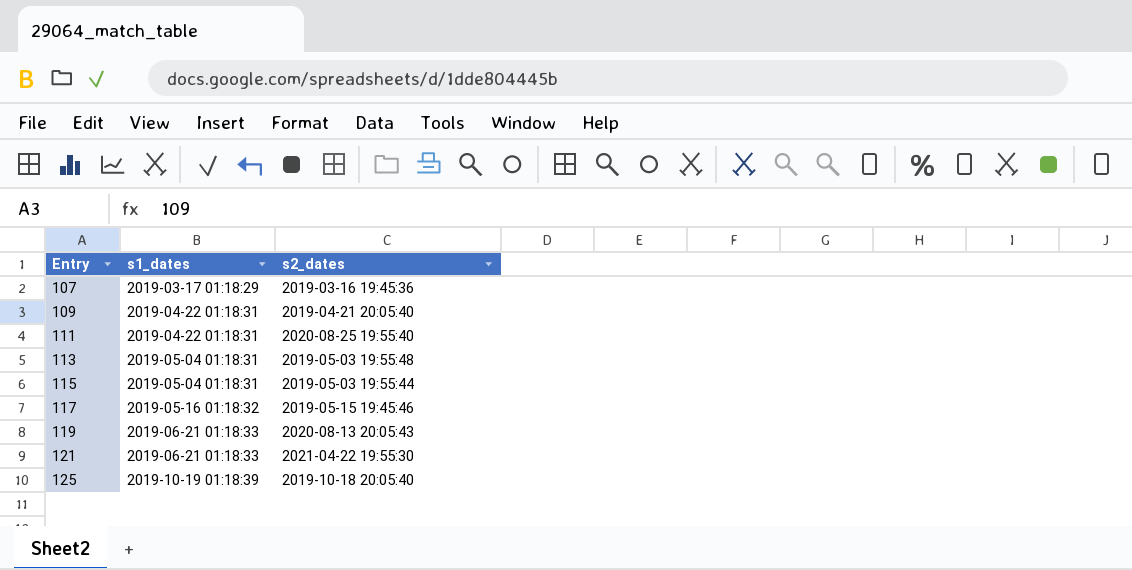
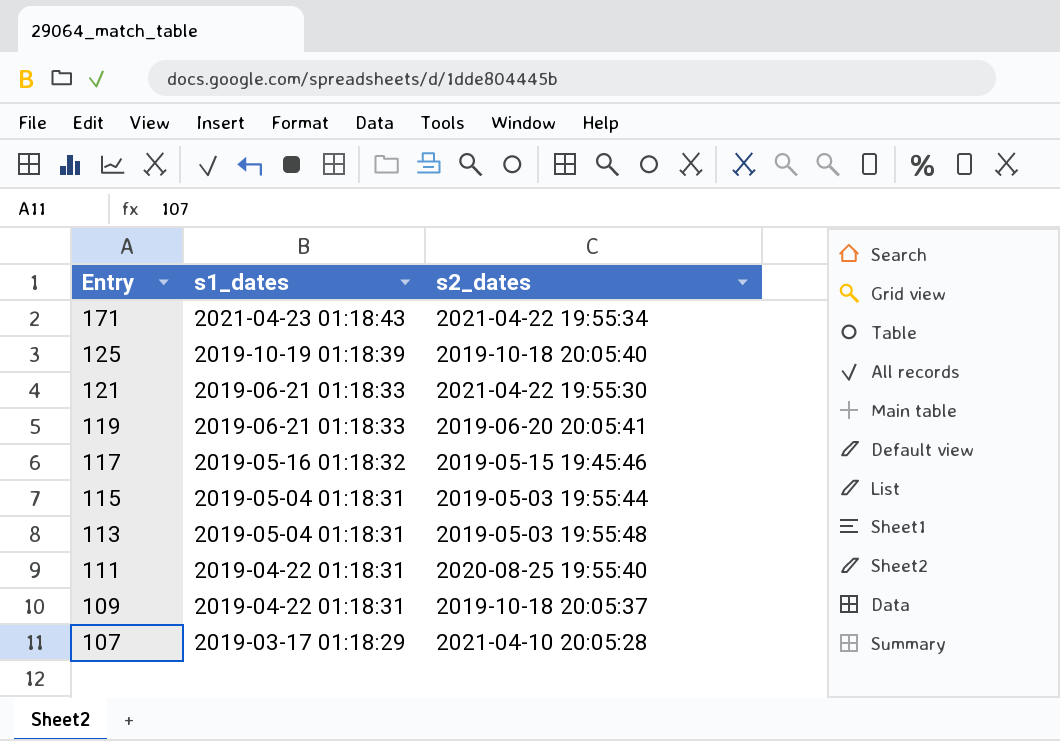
row order: Entry ascending -> Entry descending
row 171: none -> 2021-04-23 01:18:43 | 2021-04-22 19:55:34
119 | s2_dates: 2020-08-13 20:05:43 -> 2019-06-20 20:05:41
109 | s2_dates: 2019-04-21 20:05:40 -> 2019-10-18 20:05:37
107 | s2_dates: 2019-03-16 19:45:36 -> 2021-04-10 20:05:28

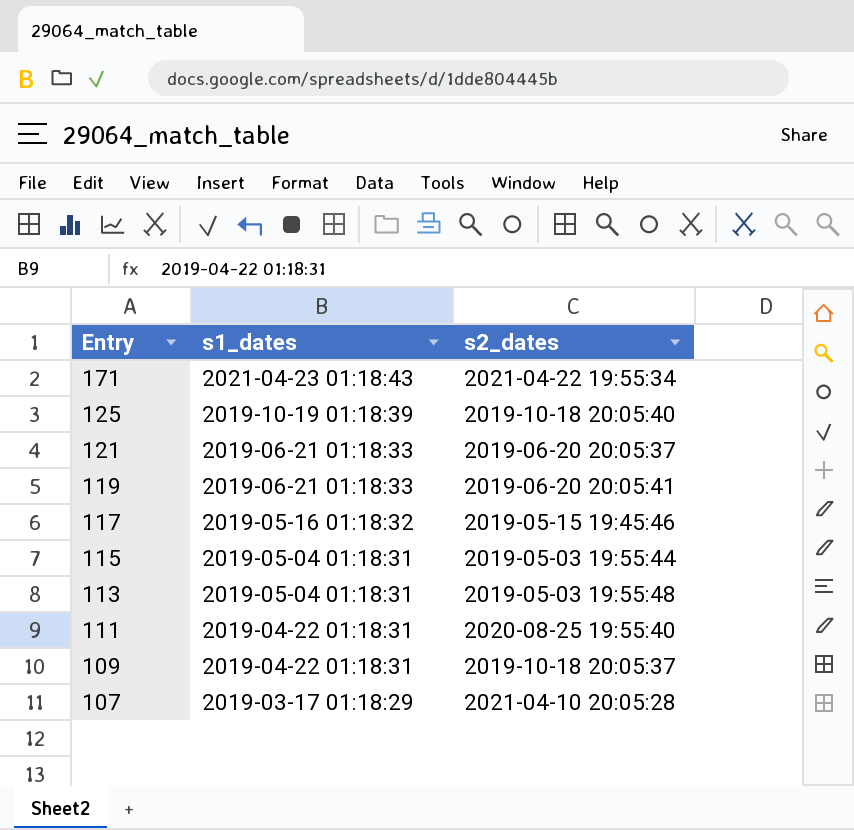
121 | s2_dates: 2021-04-22 19:55:30 -> 2019-06-20 20:05:37

